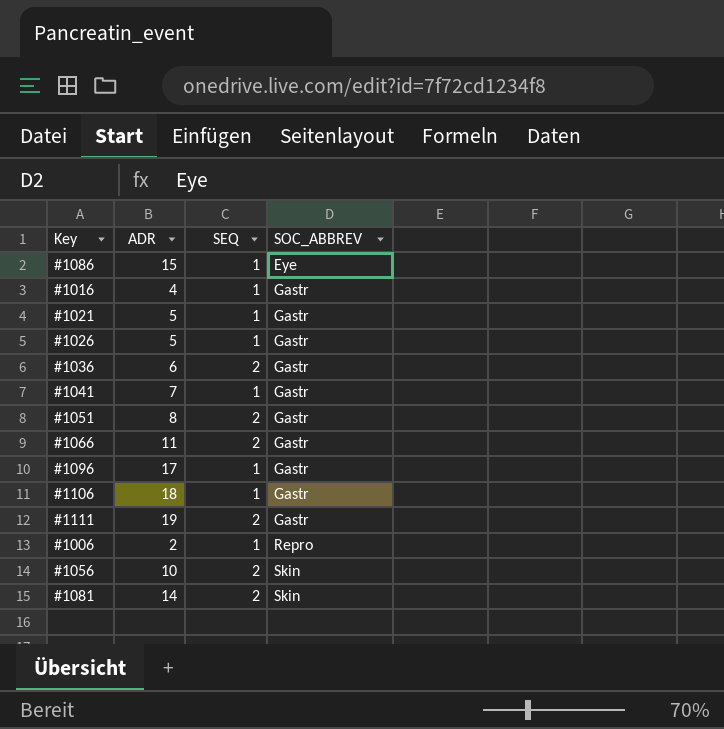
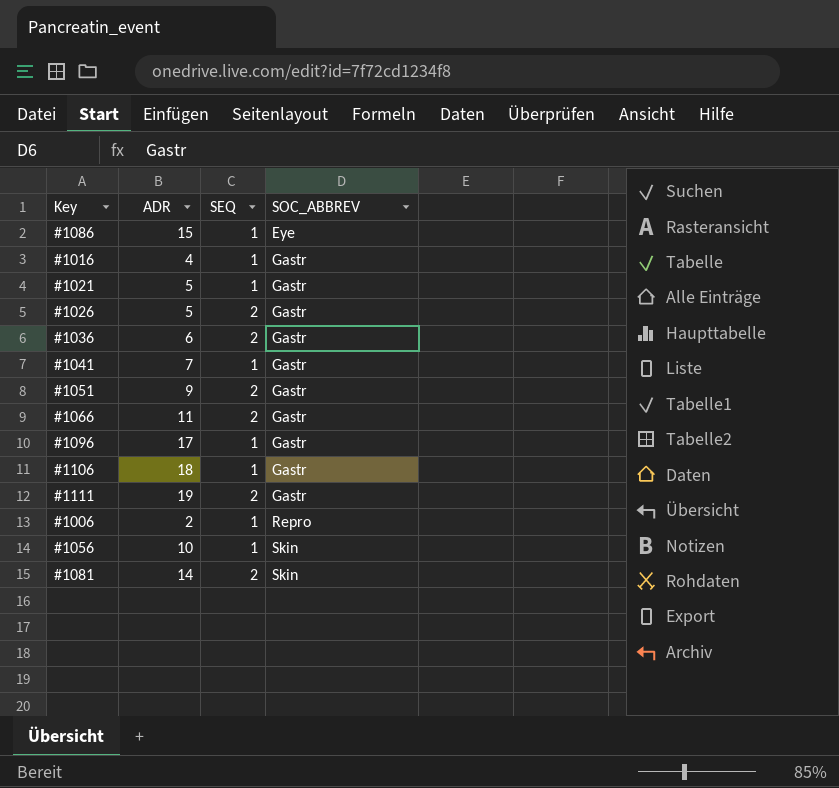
#1026 | SEQ: 1 -> 2
#1051 | ADR: 8 -> 9
#1056 | SEQ: 2 -> 1

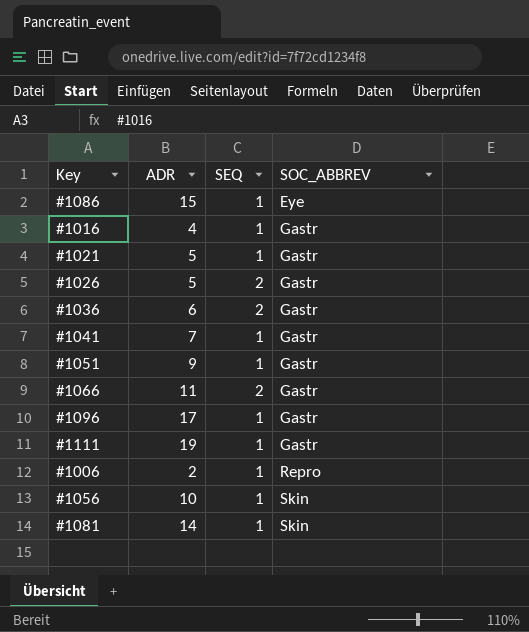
row #1106: 18 | 1 | Gastr -> none
#1051 | SEQ: 2 -> 1
#1111 | SEQ: 2 -> 1
#1081 | SEQ: 2 -> 1

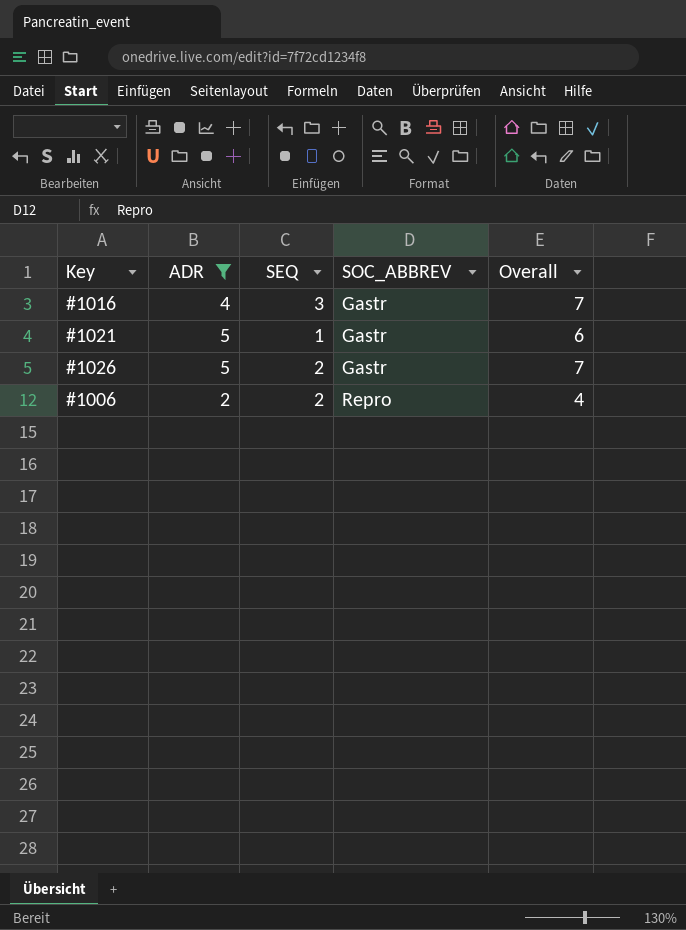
filter: none -> ADR <= 5
column Overall | formula: none -> [ADR] + [SEQ]
#1016 | SEQ: 1 -> 3
#1006 | SEQ: 1 -> 2

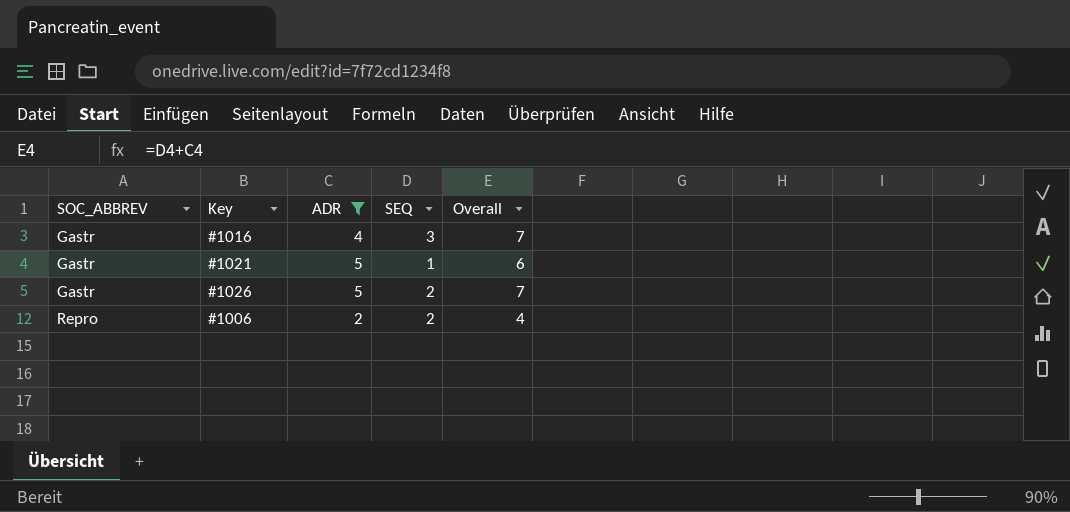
column SOC_ABBREV | position: 4 -> 1

